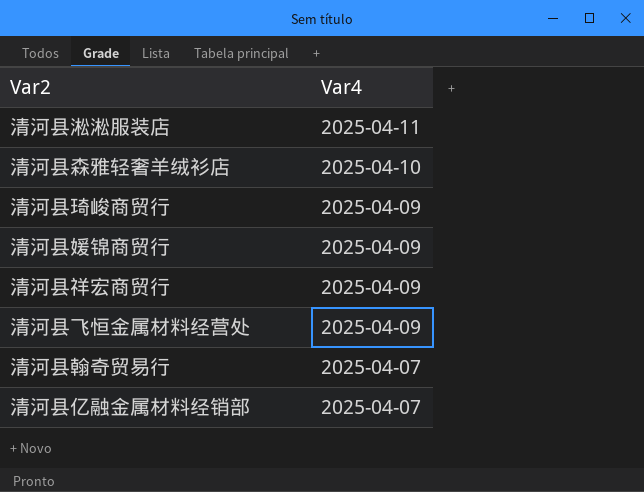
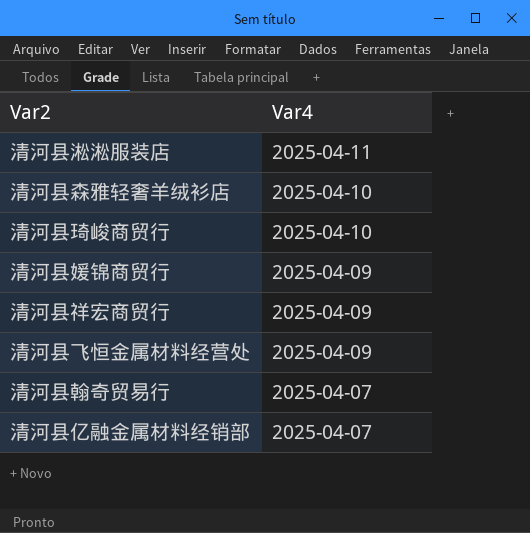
清河县琦峻商贸行 | Var4: 2025-04-09 -> 2025-04-10

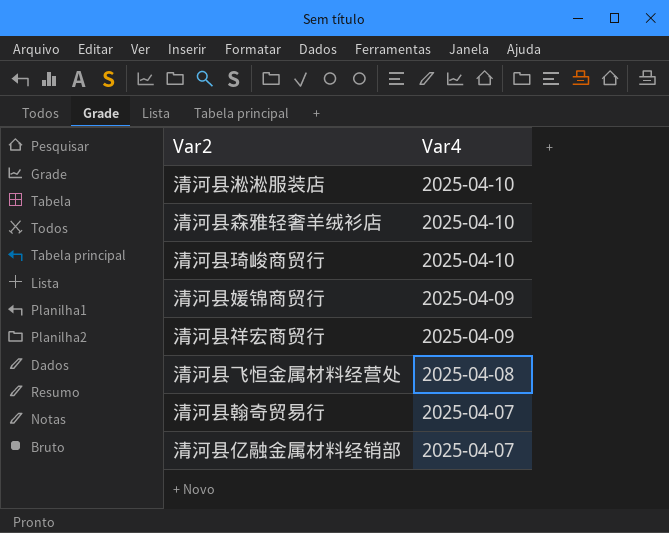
清河县淞淞服装店 | Var4: 2025-04-11 -> 2025-04-10
清河县飞恒金属材料经营处 | Var4: 2025-04-09 -> 2025-04-08

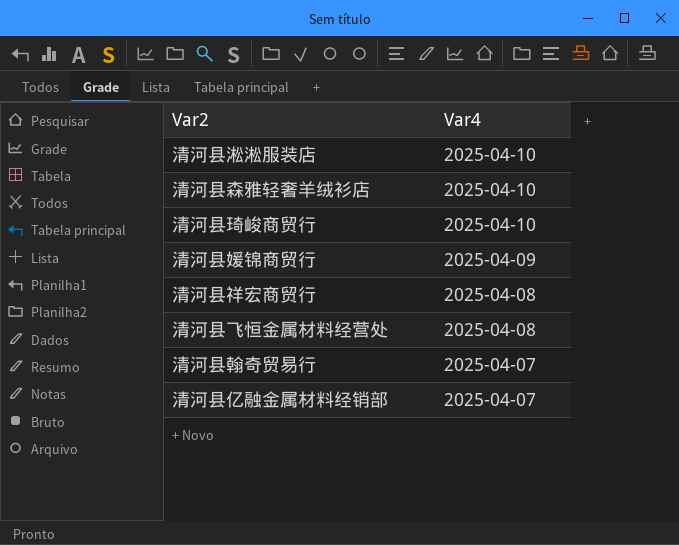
清河县祥宏商贸行 | Var4: 2025-04-09 -> 2025-04-08

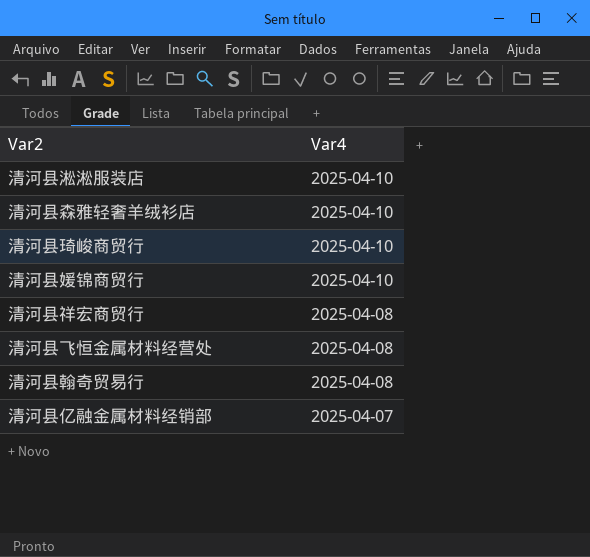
清河县媛锦商贸行 | Var4: 2025-04-09 -> 2025-04-10
清河县翰奇贸易行 | Var4: 2025-04-07 -> 2025-04-08

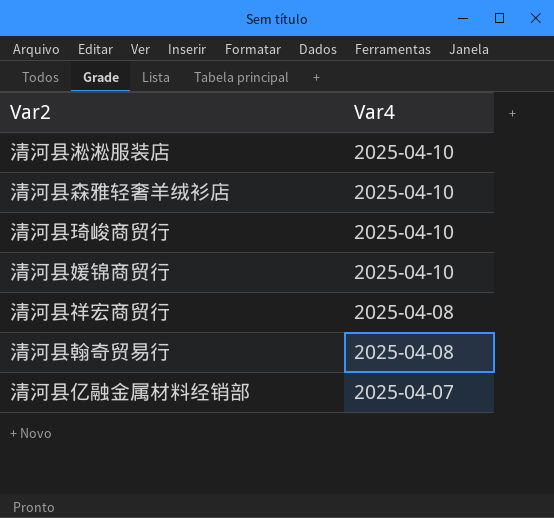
row 清河县飞恒金属材料经营处: 2025-04-08 -> none

